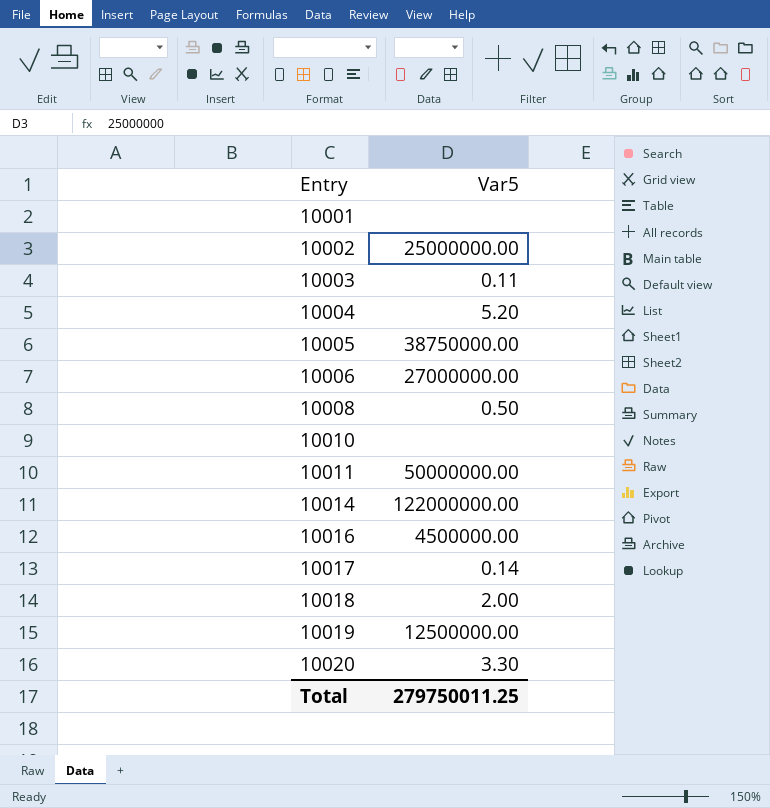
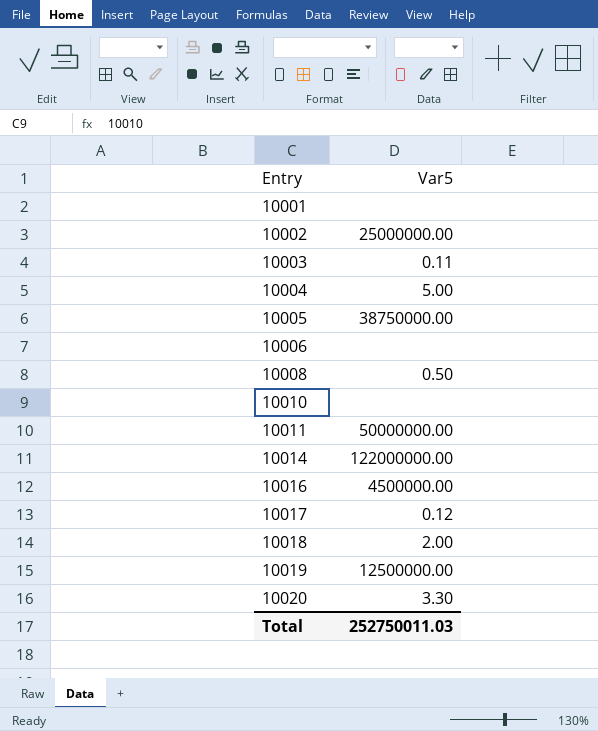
10004 | Var5: 5.20 -> 5.00
10006 | Var5: 27000000.00 -> none
10017 | Var5: 0.14 -> 0.12
Total | Var5: 279750011.25 -> 252750011.03

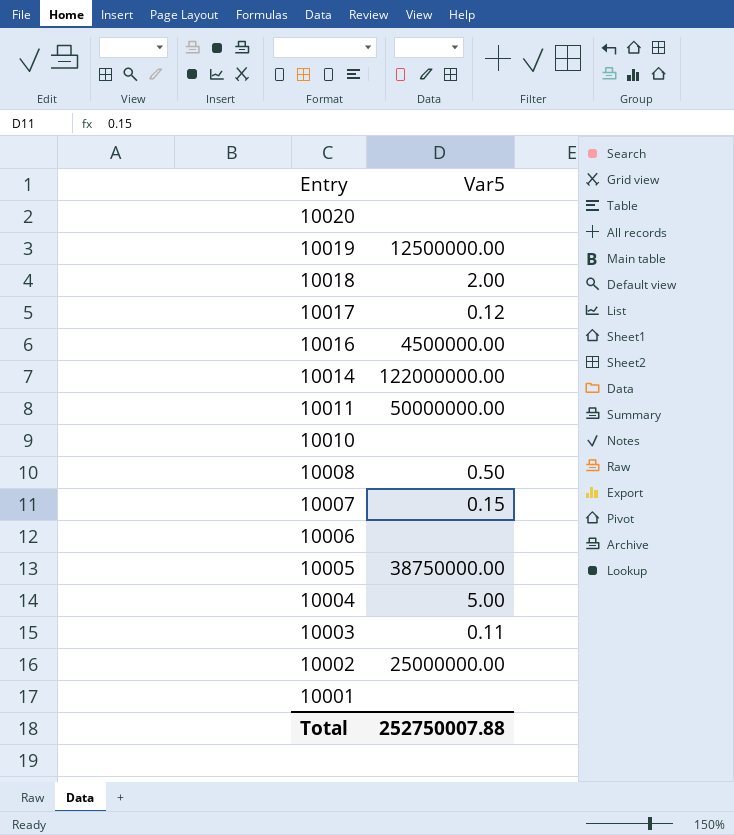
row order: Entry ascending -> Entry descending
10020 | Var5: 3.30 -> none
row 10007: none -> 0.15
Total | Var5: 252750011.03 -> 252750007.88

